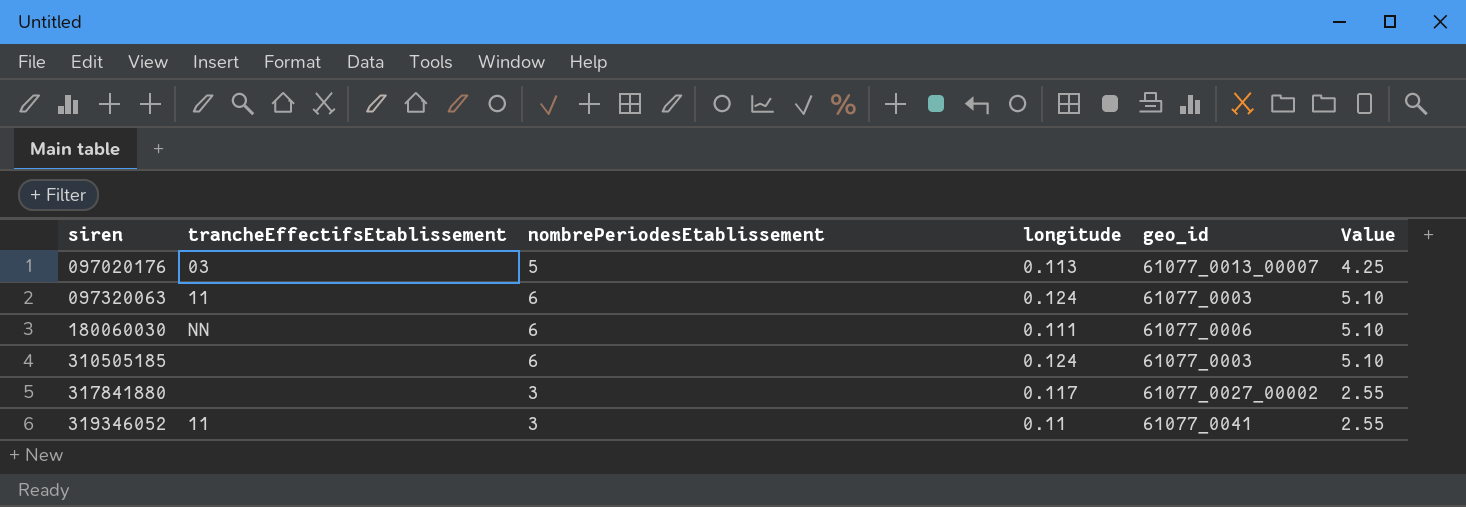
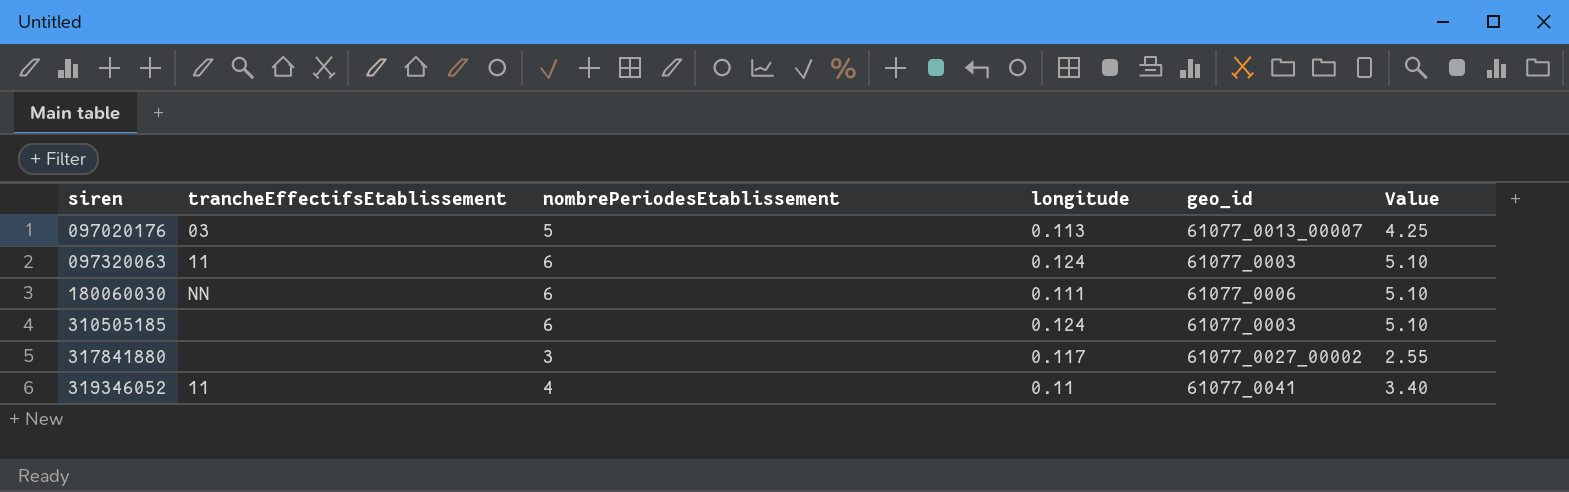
319346052 | nombrePeriodesEtablissement: 3 -> 4
319346052 | Value: 2.55 -> 3.40

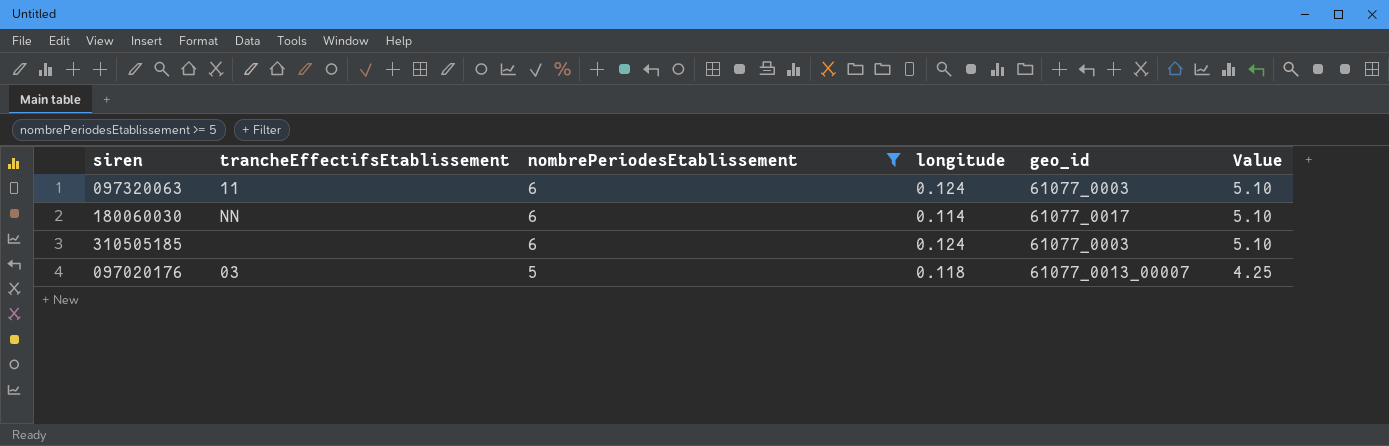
filter: none -> nombrePeriodesEtablissement >= 5
row order: siren ascending -> nombrePeriodesEtablissement descending
180060030 | longitude: 0.111 -> 0.114
180060030 | geo_id: 61077_0006 -> 61077_0017
097020176 | longitude: 0.113 -> 0.118

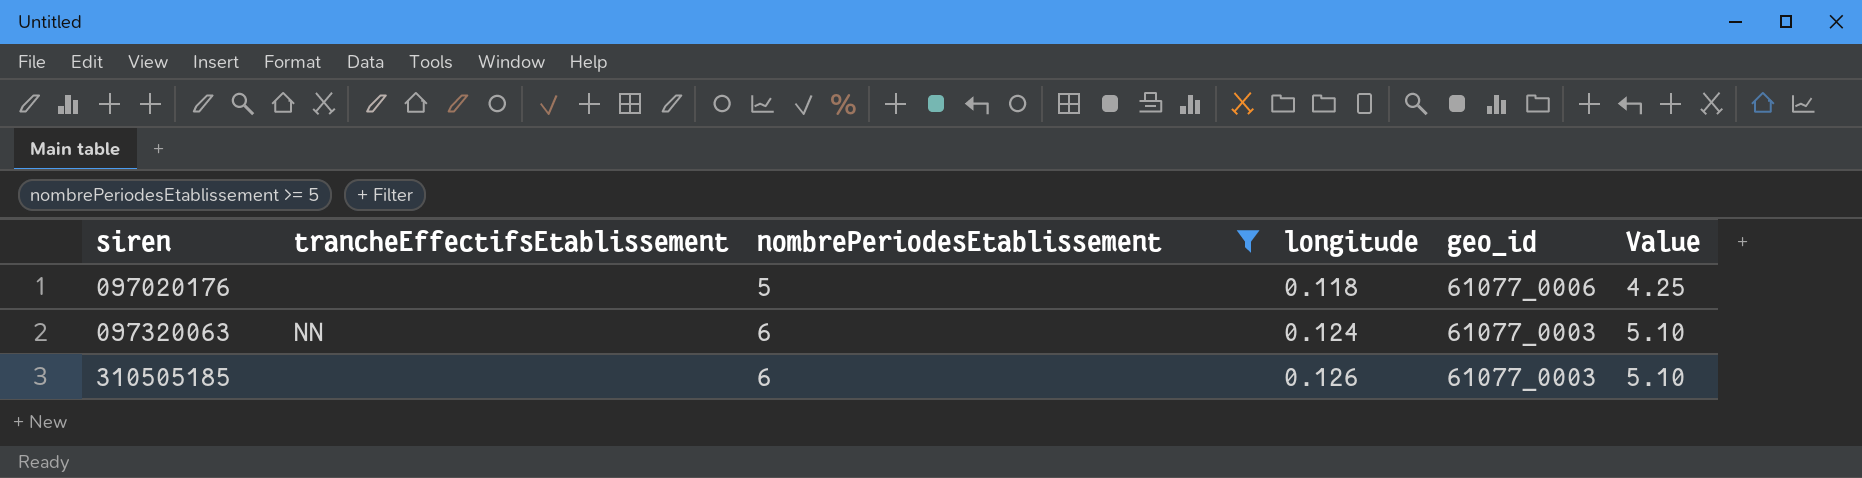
row order: nombrePeriodesEtablissement descending -> siren ascending
row 180060030: NN | 6 | 0.114 | 61077_0017 | 5.10 -> none
097020176 | trancheEffectifsEtablissement: 03 -> none
097020176 | geo_id: 61077_0013_00007 -> 61077_0006
097320063 | trancheEffectifsEtablissement: 11 -> NN
310505185 | longitude: 0.124 -> 0.126

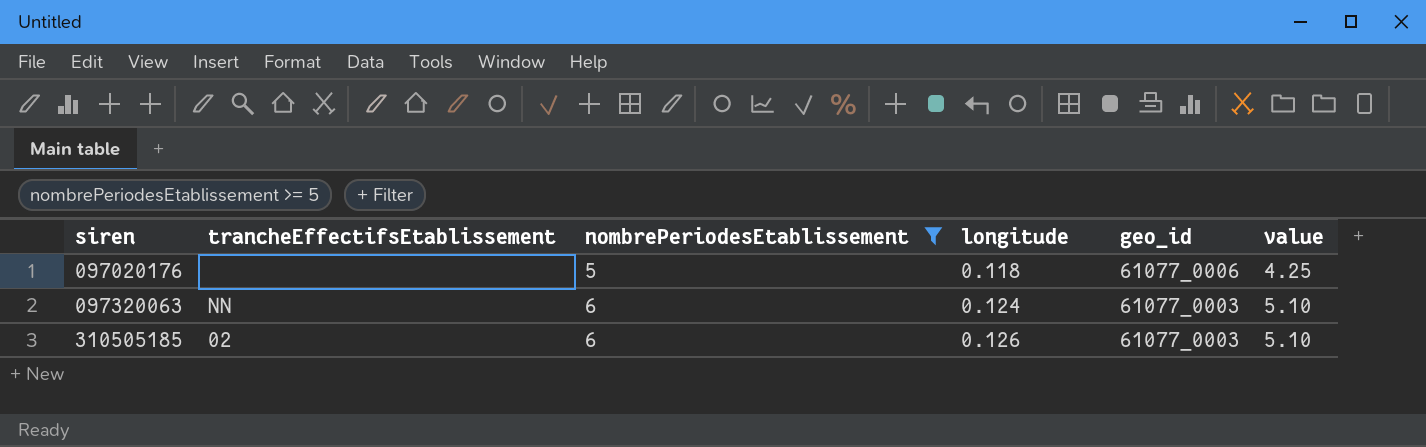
column name: Value -> value
310505185 | trancheEffectifsEtablissement: none -> 02

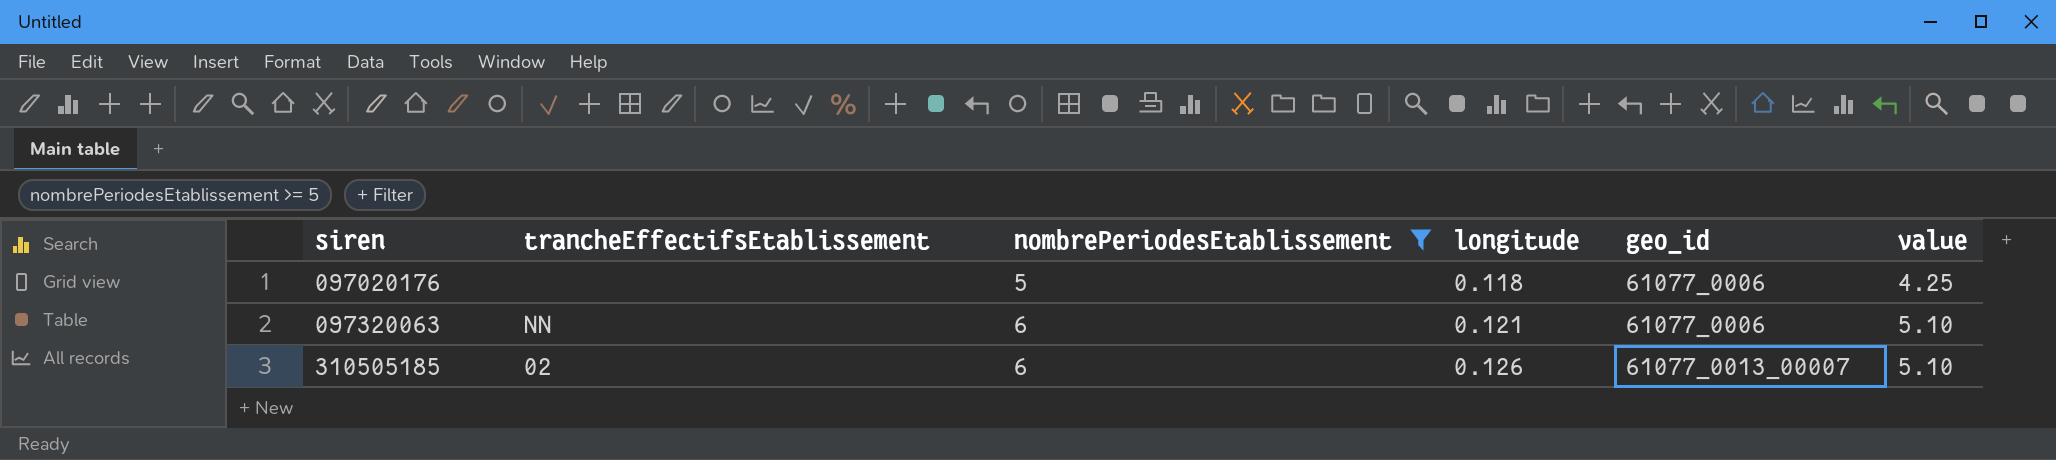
097320063 | longitude: 0.124 -> 0.121
097320063 | geo_id: 61077_0003 -> 61077_0006
310505185 | geo_id: 61077_0003 -> 61077_0013_00007

